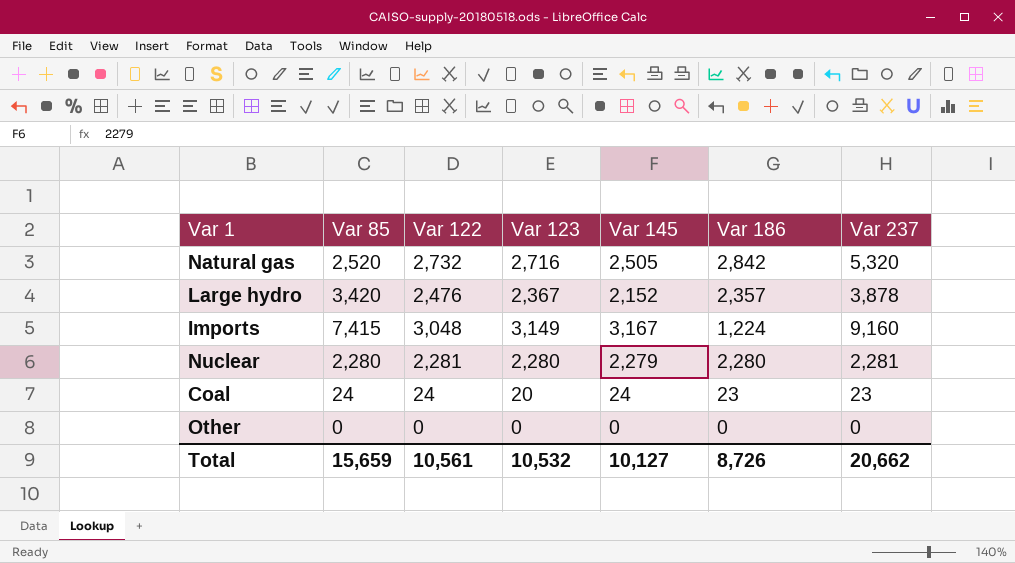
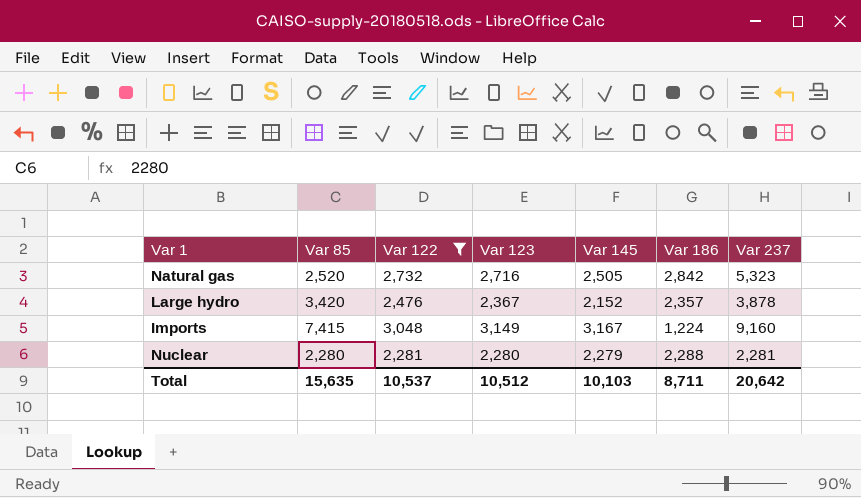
filter: none -> Var 122 >= 2,281
Natural gas | Var 237: 5,320 -> 5,323
Nuclear | Var 186: 2,280 -> 2,288
Total | Var 85: 15,659 -> 15,635
Total | Var 122: 10,561 -> 10,537
Total | Var 123: 10,532 -> 10,512
Total | Var 145: 10,127 -> 10,103
Total | Var 186: 8,726 -> 8,711
Total | Var 237: 20,662 -> 20,642

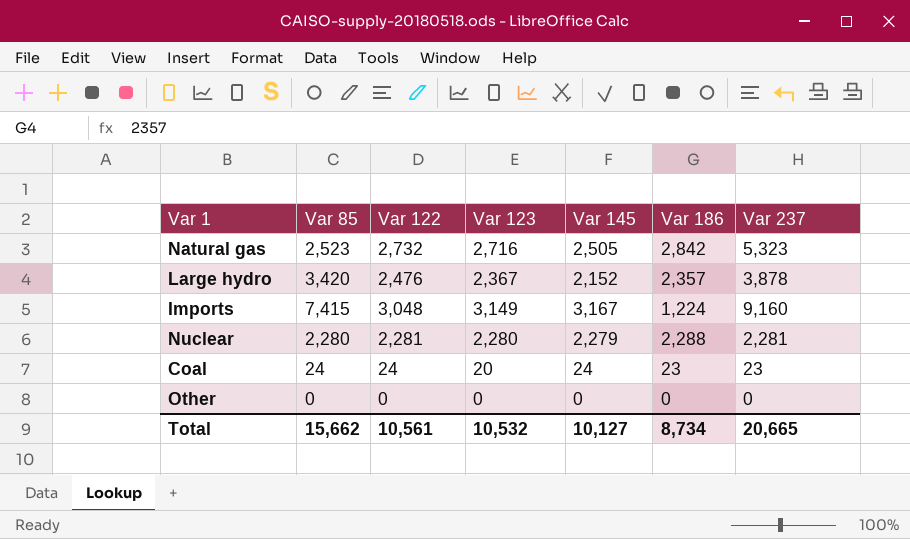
filter: Var 122 >= 2,281 -> none
Natural gas | Var 85: 2,520 -> 2,523
Total | Var 85: 15,635 -> 15,662
Total | Var 122: 10,537 -> 10,561
Total | Var 123: 10,512 -> 10,532
Total | Var 145: 10,103 -> 10,127
Total | Var 186: 8,711 -> 8,734
Total | Var 237: 20,642 -> 20,665

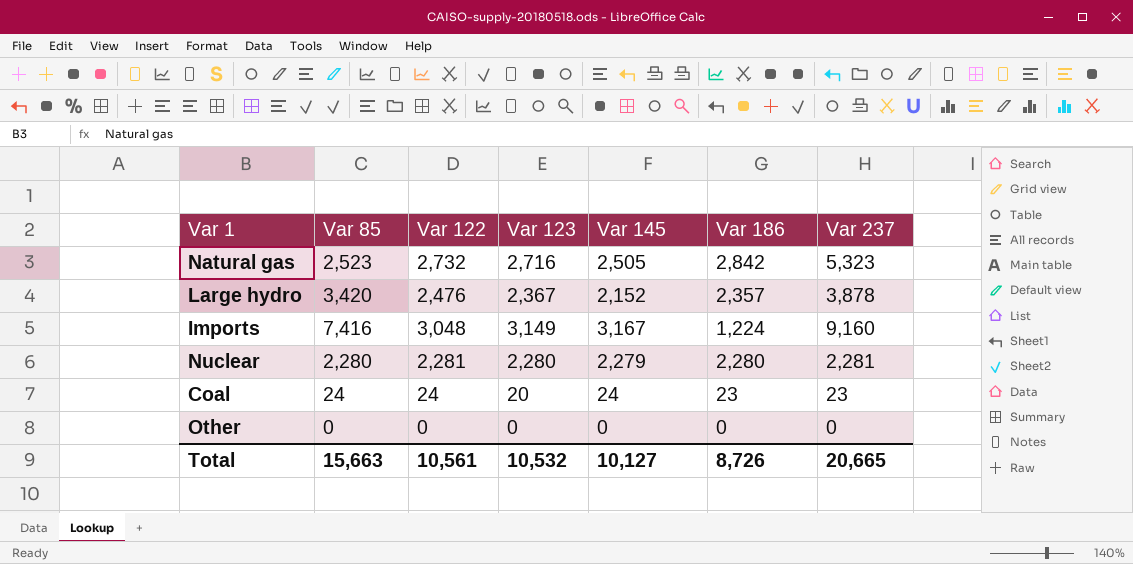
Imports | Var 85: 7,415 -> 7,416
Nuclear | Var 186: 2,288 -> 2,280
Total | Var 85: 15,662 -> 15,663
Total | Var 186: 8,734 -> 8,726

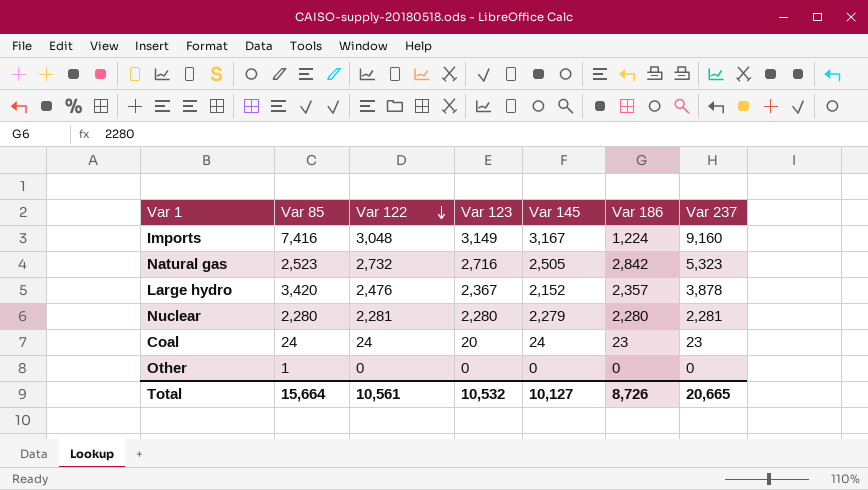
row order: none -> Var 122 descending
Other | Var 85: 0 -> 1
Total | Var 85: 15,663 -> 15,664

